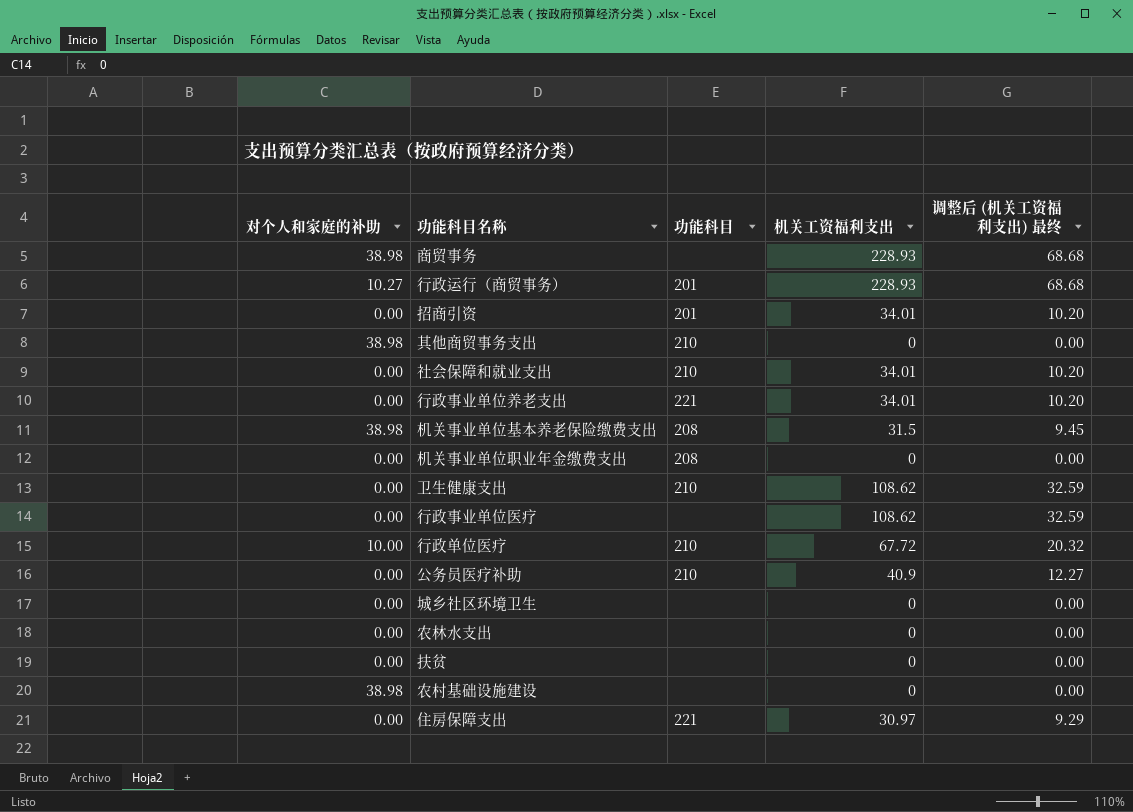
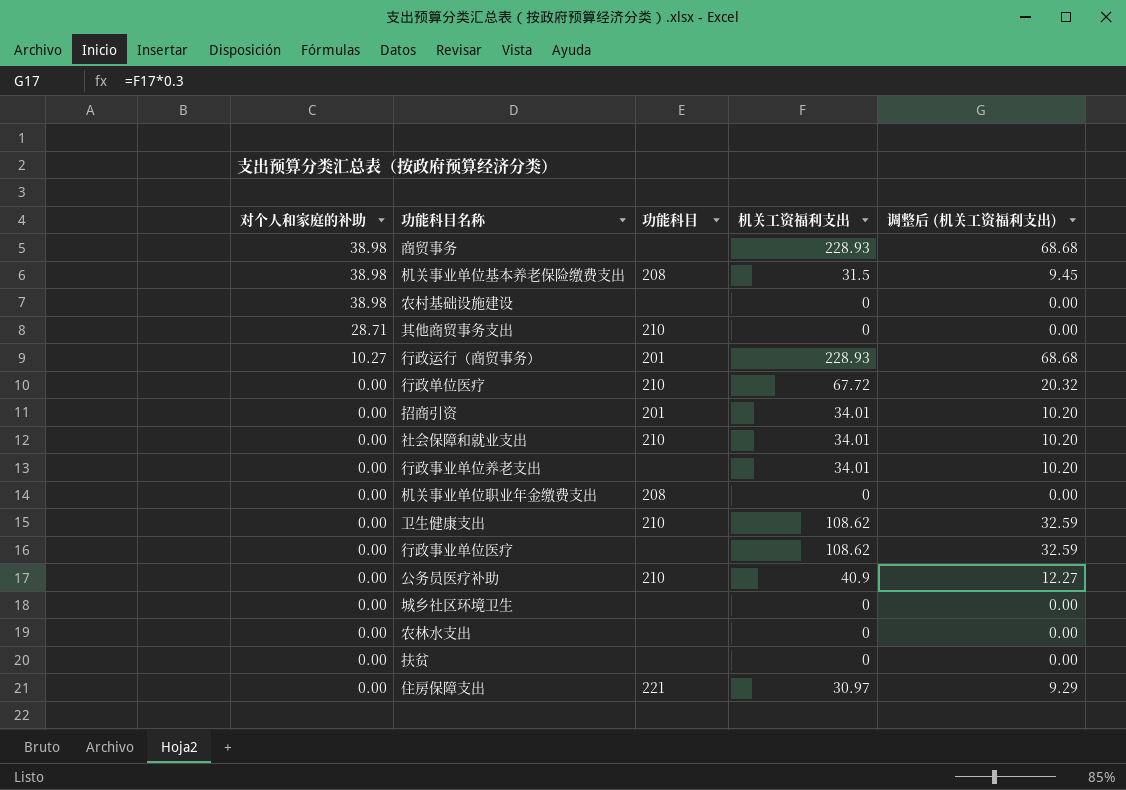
row order: none -> 对个人和家庭的补助 descending
column name: 调整后 (机关工资福利支出) 最终 -> 调整后 (机关工资福利支出)
其他商贸事务支出 | 对个人和家庭的补助: 38.98 -> 28.71
行政单位医疗 | 对个人和家庭的补助: 10.00 -> 0.00
行政事业单位养老支出 | 功能科目: 221 -> none

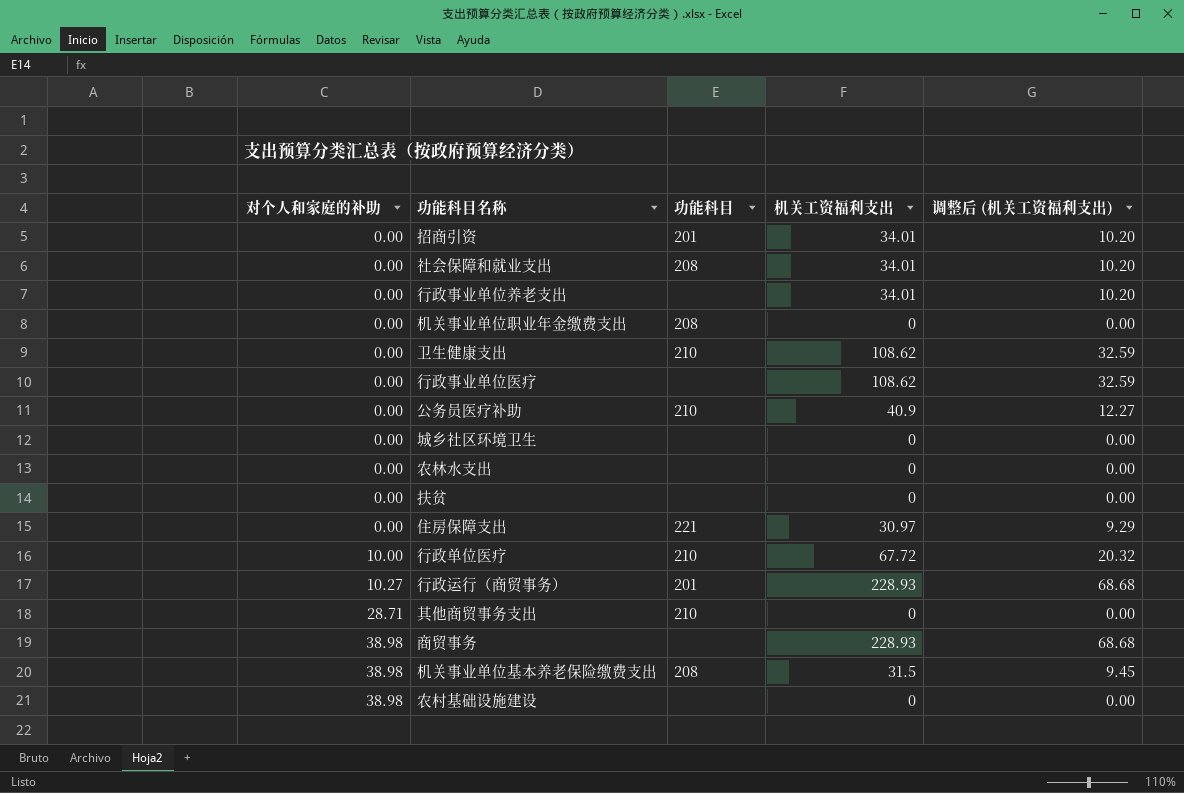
row order: 对个人和家庭的补助 descending -> 对个人和家庭的补助 ascending
社会保障和就业支出 | 功能科目: 210 -> 208
行政单位医疗 | 对个人和家庭的补助: 0.00 -> 10.00

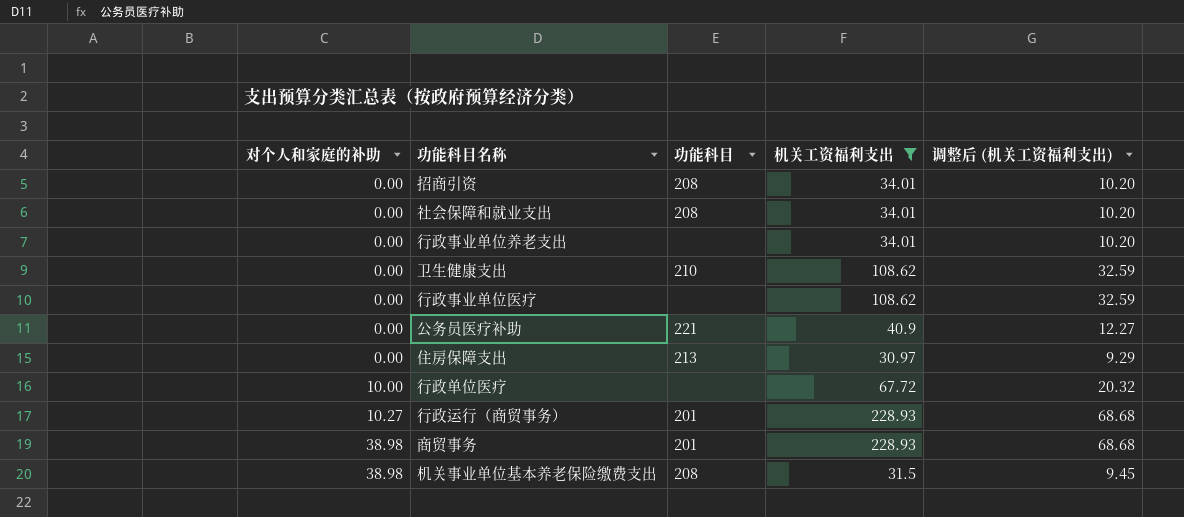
filter: none -> 机关工资福利支出 != 0
招商引资 | 功能科目: 201 -> 208
公务员医疗补助 | 功能科目: 210 -> 221
住房保障支出 | 功能科目: 221 -> 213
行政单位医疗 | 功能科目: 210 -> none
商贸事务 | 功能科目: none -> 201

